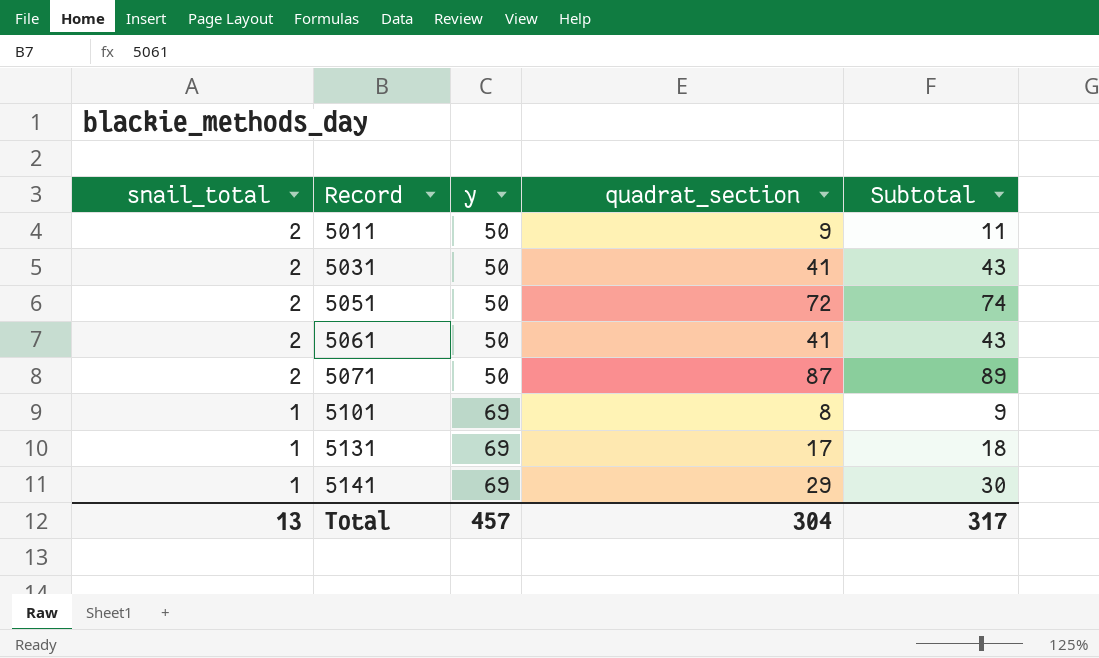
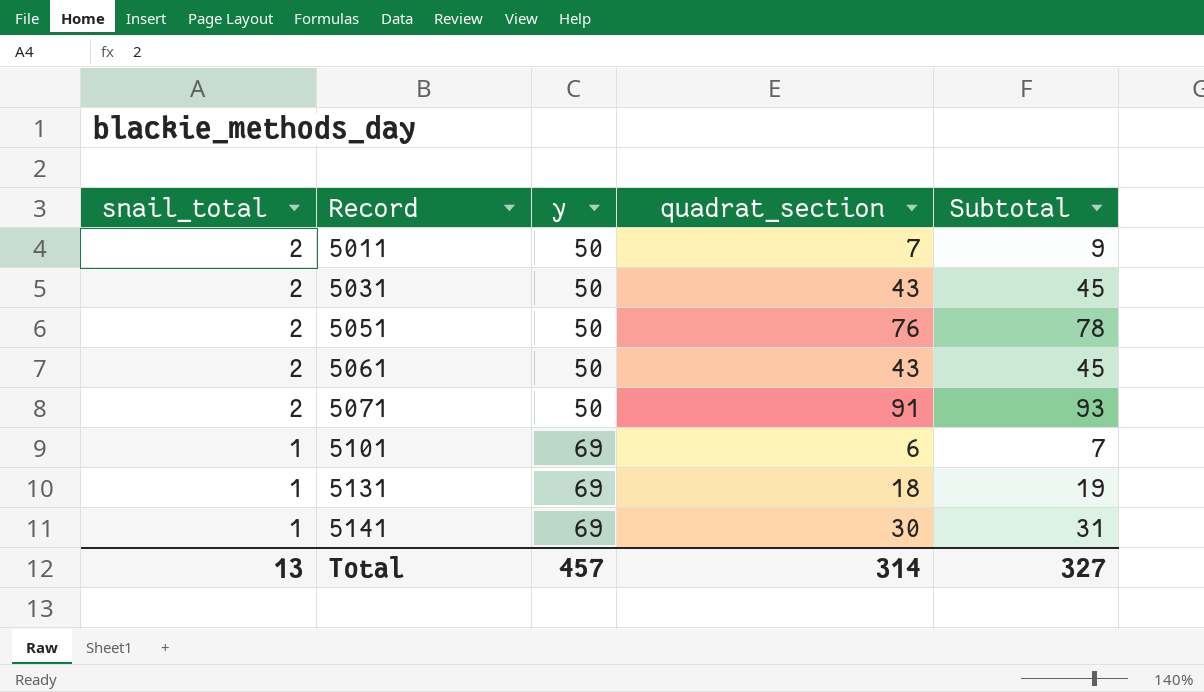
5011 | quadrat_section: 9 -> 7
5011 | Subtotal: 11 -> 9
5031 | quadrat_section: 41 -> 43
5031 | Subtotal: 43 -> 45
5051 | quadrat_section: 72 -> 76
5051 | Subtotal: 74 -> 78
5061 | quadrat_section: 41 -> 43
5061 | Subtotal: 43 -> 45
5071 | quadrat_section: 87 -> 91
5071 | Subtotal: 89 -> 93
5101 | quadrat_section: 8 -> 6
5101 | Subtotal: 9 -> 7
5131 | quadrat_section: 17 -> 18
5131 | Subtotal: 18 -> 19
5141 | quadrat_section: 29 -> 30
5141 | Subtotal: 30 -> 31
Total | quadrat_section: 304 -> 314
Total | Subtotal: 317 -> 327

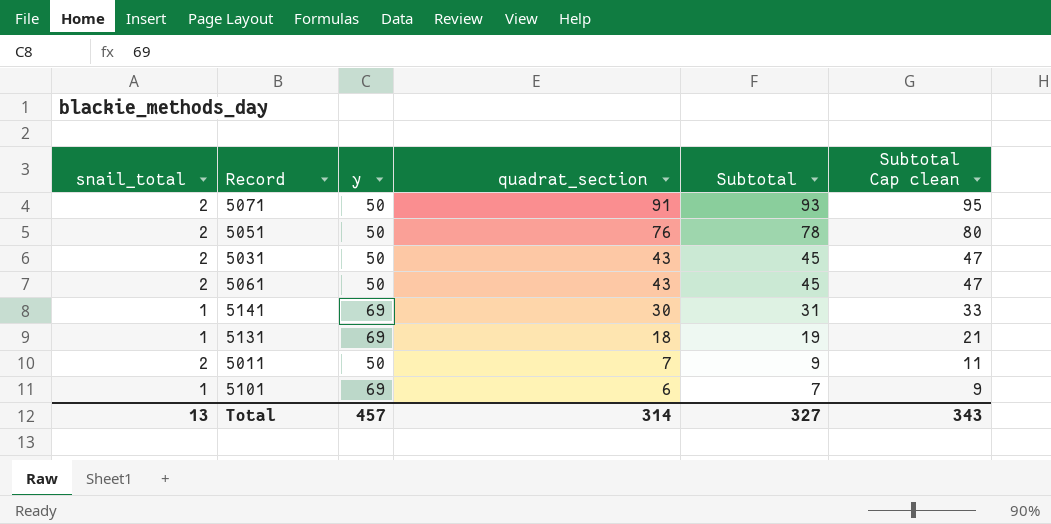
row order: snail_total descending -> quadrat_section descending
column Subtotal Cap clean | formula: none -> [Subtotal] + 2

